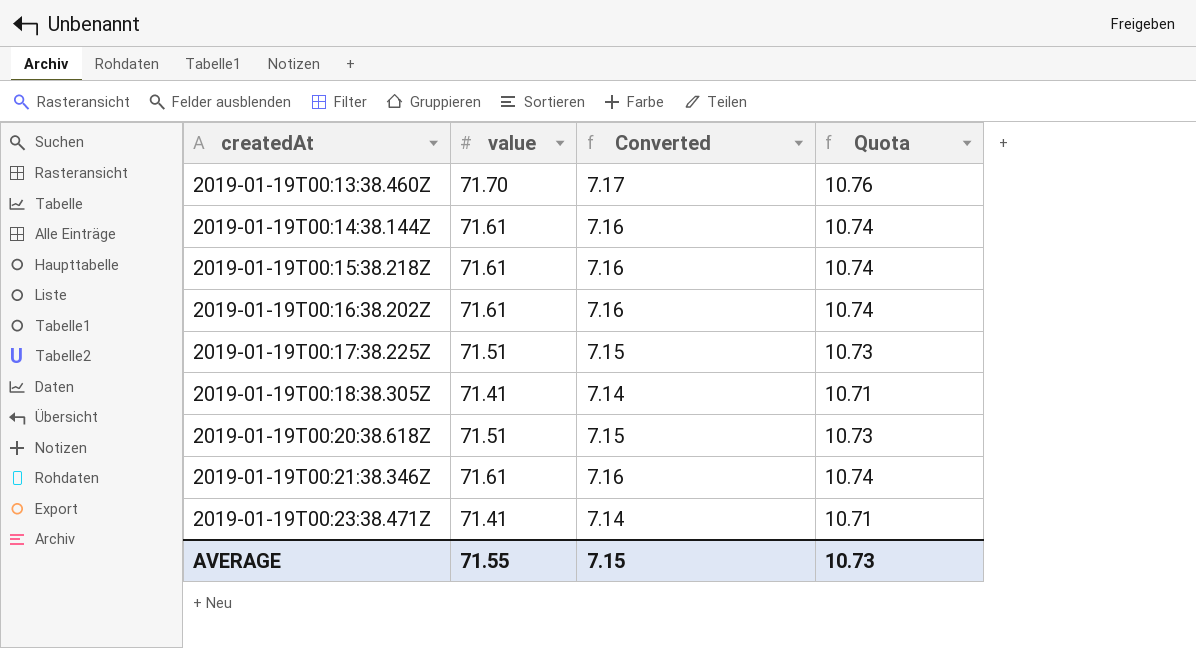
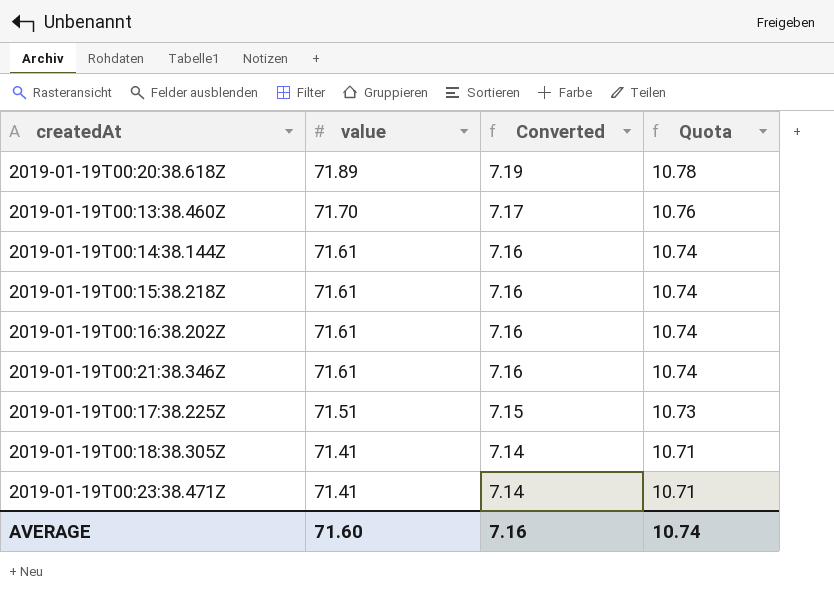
row order: createdAt ascending -> value descending
2019-01-19T00:20:38.618Z | value: 71.51 -> 71.89
2019-01-19T00:20:38.618Z | Converted: 7.15 -> 7.19
2019-01-19T00:20:38.618Z | Quota: 10.73 -> 10.78
AVERAGE | value: 71.55 -> 71.60
AVERAGE | Converted: 7.15 -> 7.16
AVERAGE | Quota: 10.73 -> 10.74

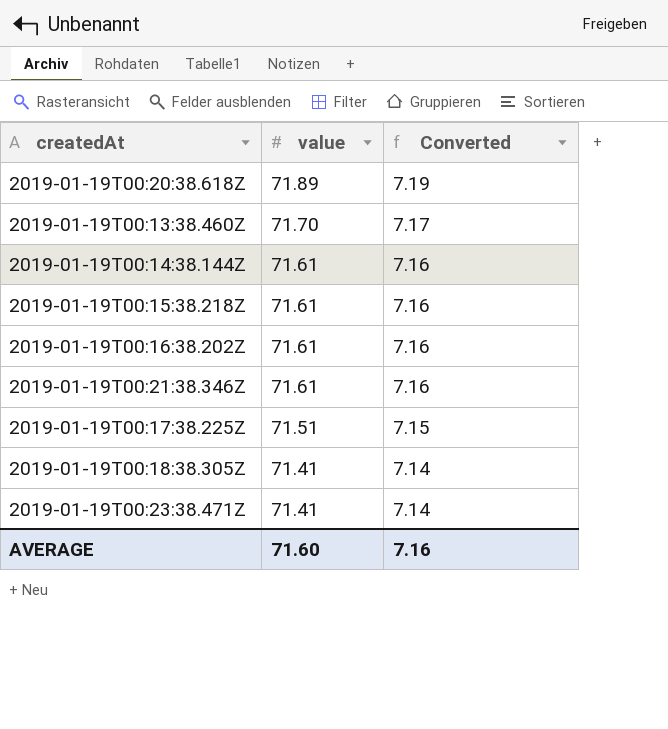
column Quota | formula: [value] * 0.15 -> none

